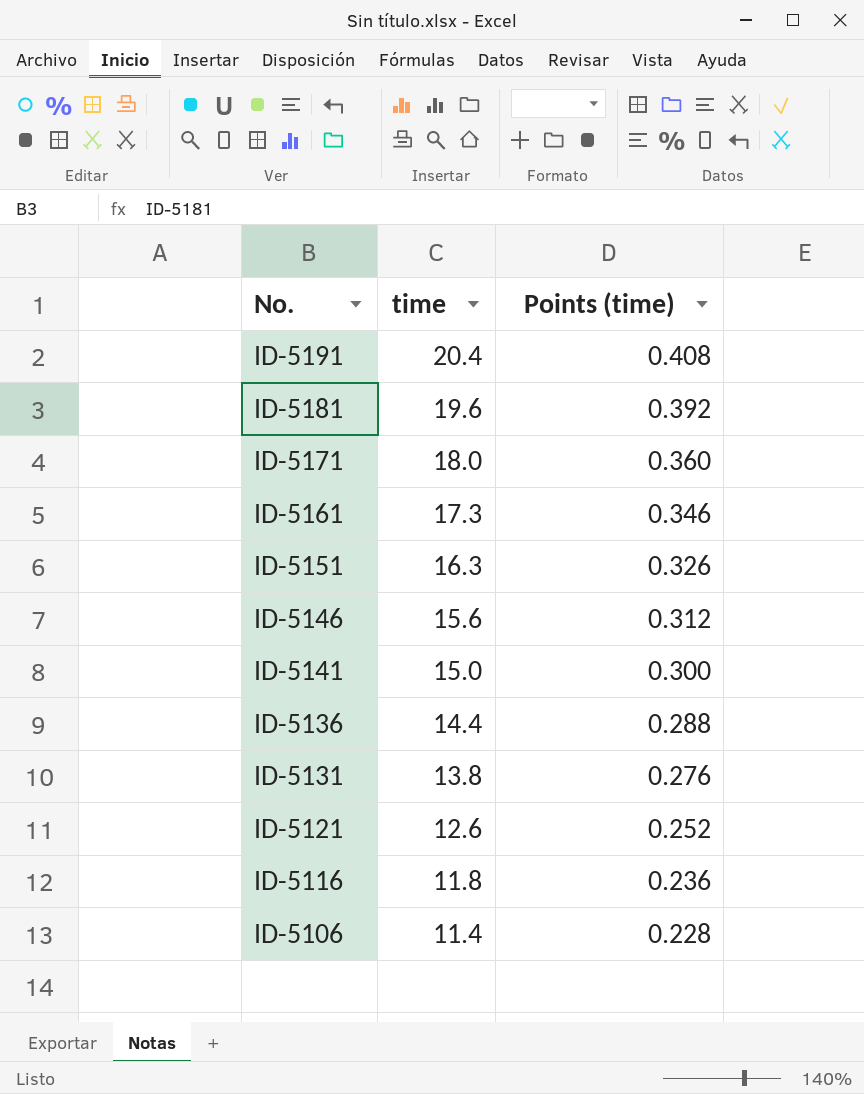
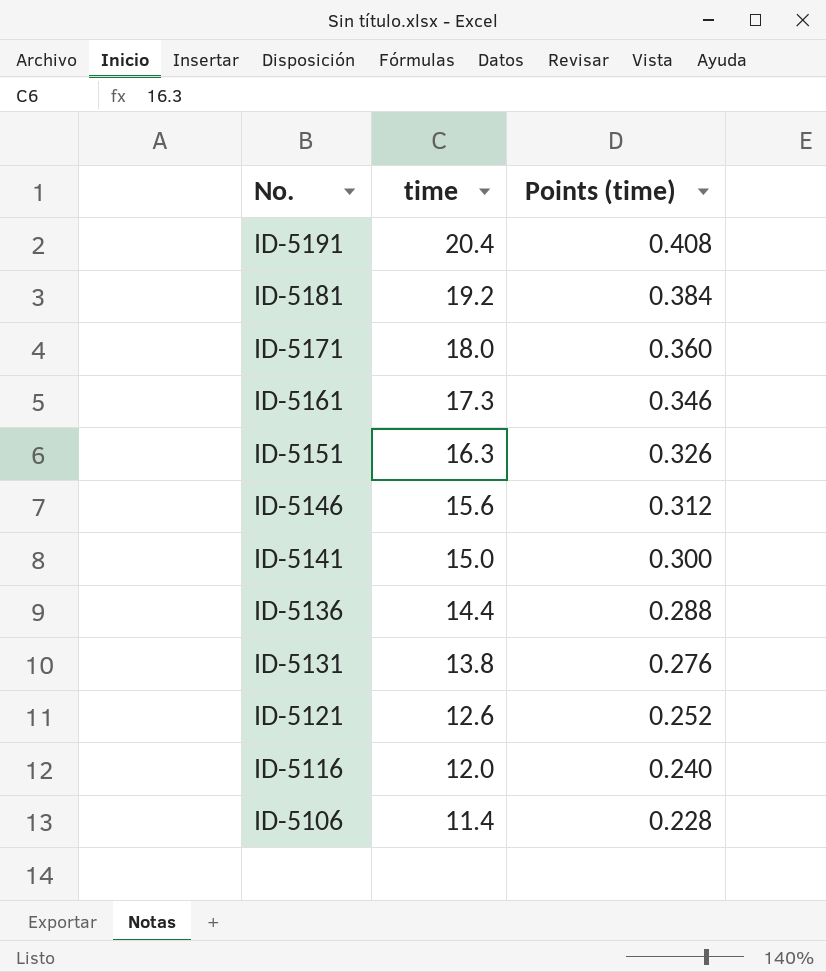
ID-5181 | time: 19.6 -> 19.2
ID-5181 | Points (time): 0.392 -> 0.384
ID-5116 | time: 11.8 -> 12.0
ID-5116 | Points (time): 0.236 -> 0.240

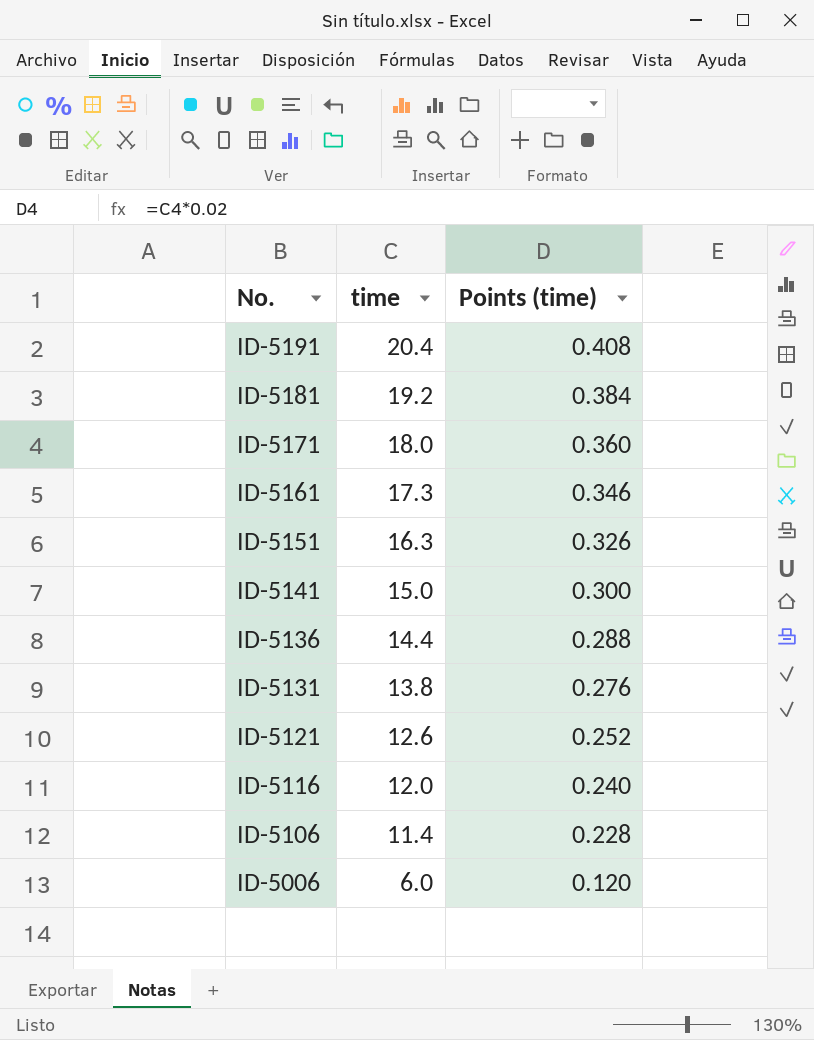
row ID-5146: 15.6 | 0.312 -> none
row ID-5006: none -> 6.0 | 0.120

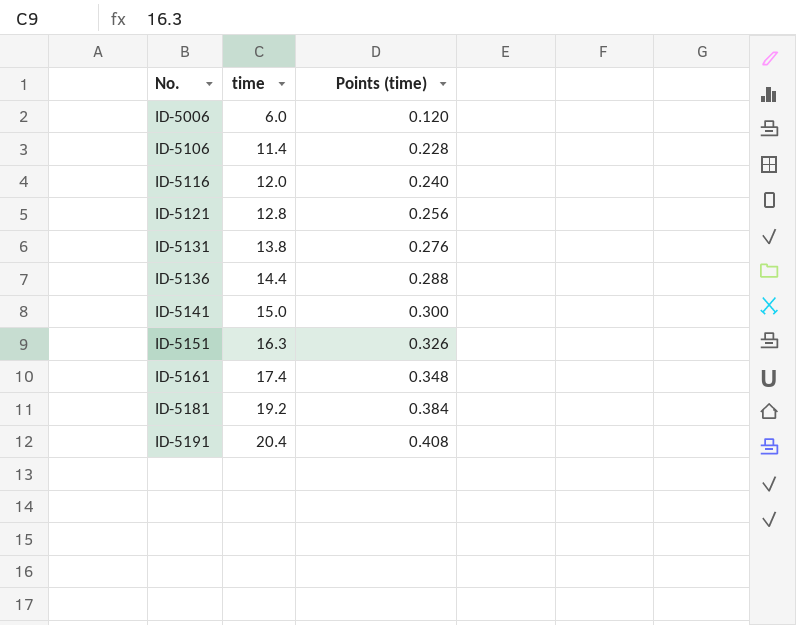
row order: No. descending -> No. ascending
row ID-5171: 18.0 | 0.360 -> none
ID-5121 | time: 12.6 -> 12.8
ID-5121 | Points (time): 0.252 -> 0.256
ID-5161 | time: 17.3 -> 17.4
ID-5161 | Points (time): 0.346 -> 0.348

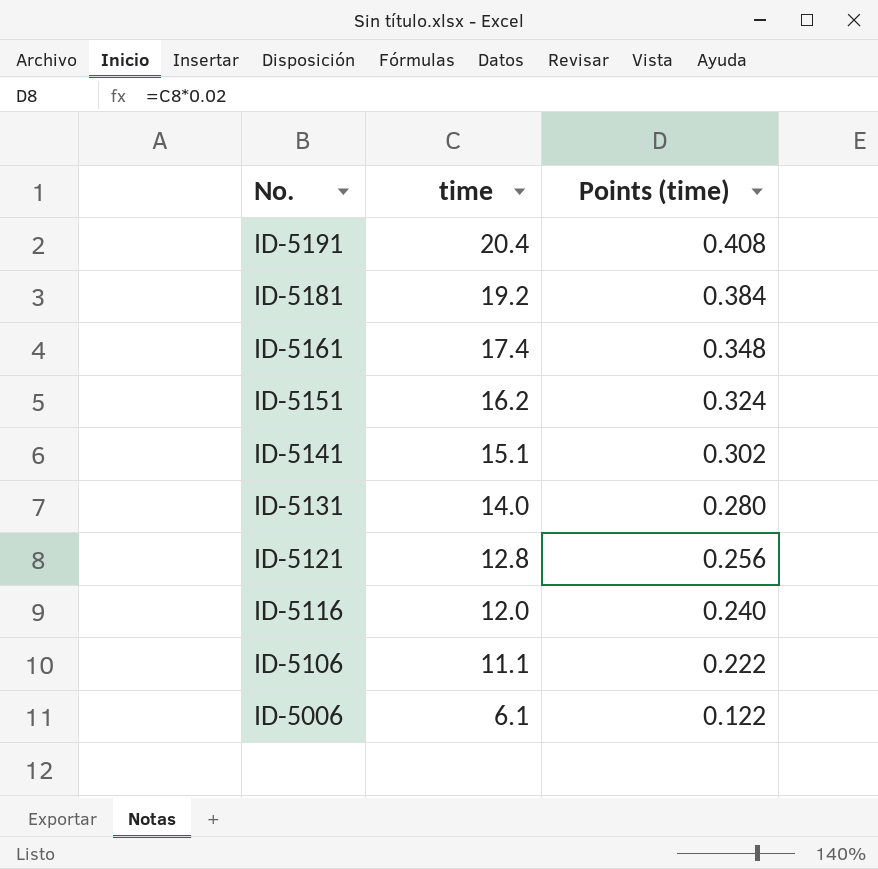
row order: No. ascending -> No. descending
row ID-5136: 14.4 | 0.288 -> none
ID-5151 | time: 16.3 -> 16.2
ID-5151 | Points (time): 0.326 -> 0.324
ID-5141 | time: 15.0 -> 15.1
ID-5141 | Points (time): 0.300 -> 0.302
ID-5131 | time: 13.8 -> 14.0
ID-5131 | Points (time): 0.276 -> 0.280
ID-5106 | time: 11.4 -> 11.1
ID-5106 | Points (time): 0.228 -> 0.222
ID-5006 | time: 6.0 -> 6.1
ID-5006 | Points (time): 0.120 -> 0.122

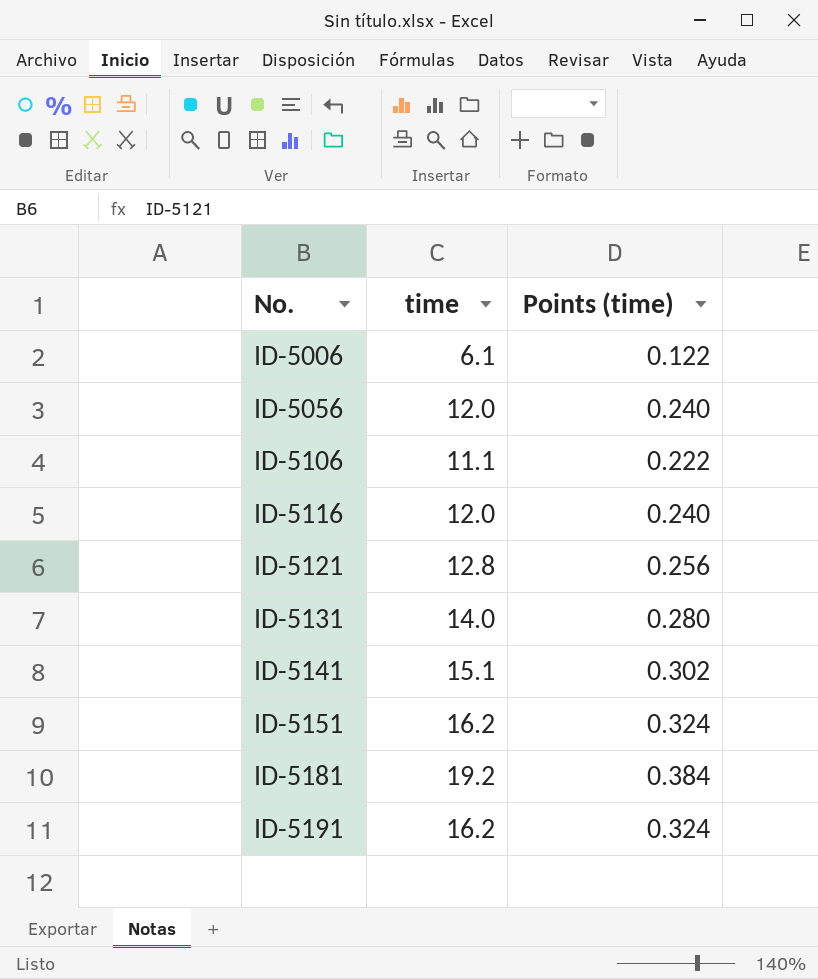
row order: No. descending -> No. ascending
row ID-5161: 17.4 | 0.348 -> none
row ID-5056: none -> 12.0 | 0.240
ID-5191 | time: 20.4 -> 16.2
ID-5191 | Points (time): 0.408 -> 0.324

